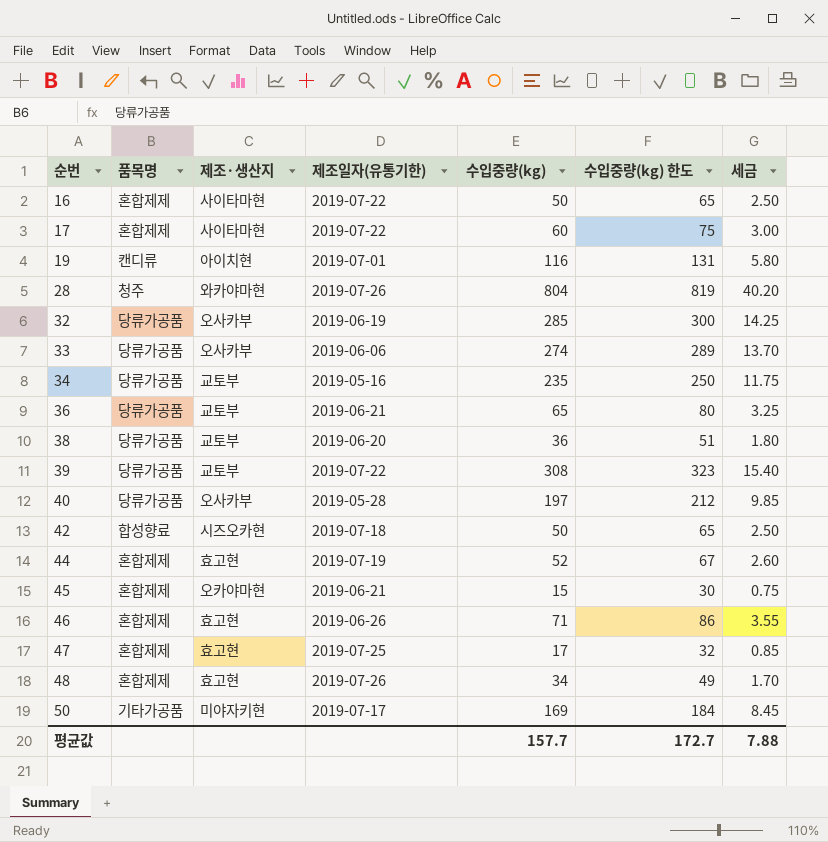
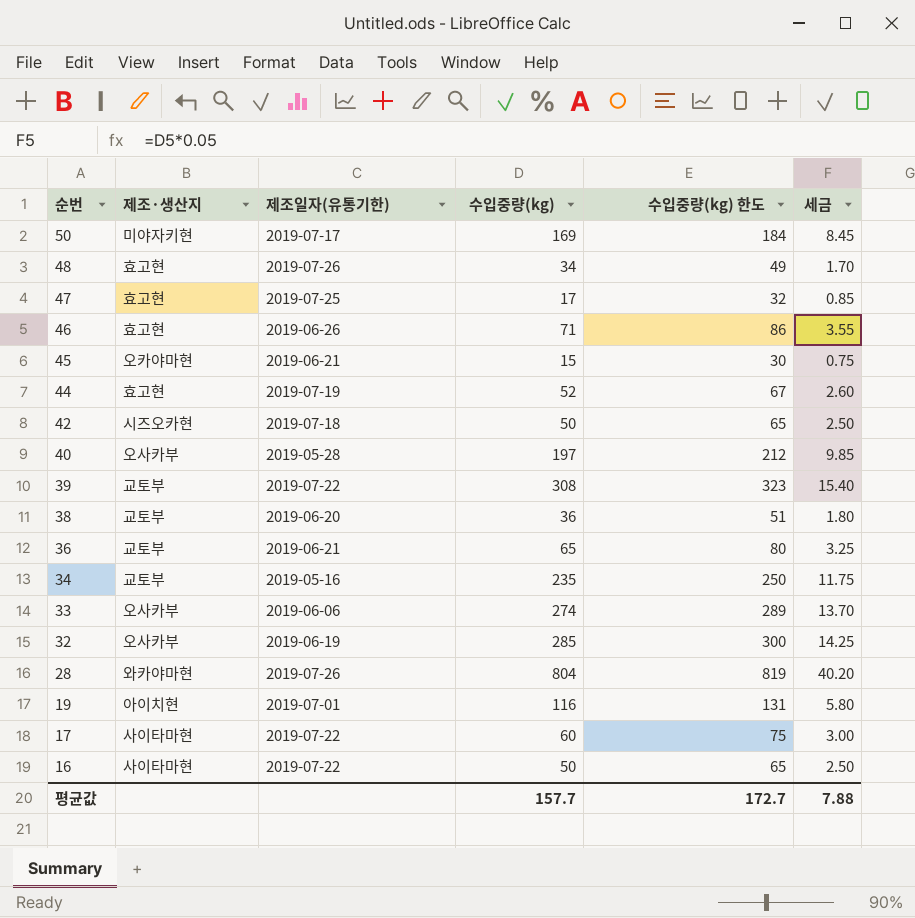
row order: 순번 ascending -> 순번 descending
column 품목명 | position: 2 -> none

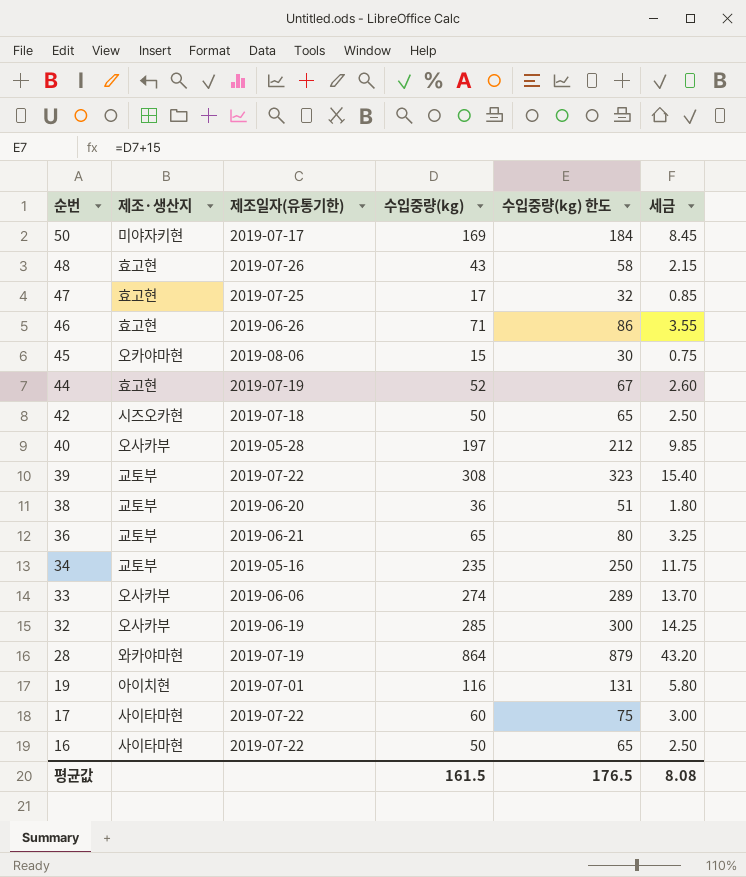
48 | 수입중량(kg): 34 -> 43
48 | 수입중량(kg) 한도: 49 -> 58
48 | 세금: 1.70 -> 2.15
45 | 제조일자(유통기한): 2019-06-21 -> 2019-08-06
28 | 제조일자(유통기한): 2019-07-26 -> 2019-07-19
28 | 수입중량(kg): 804 -> 864
28 | 수입중량(kg) 한도: 819 -> 879
28 | 세금: 40.20 -> 43.20
평균값 | 수입중량(kg): 157.7 -> 161.5
평균값 | 수입중량(kg) 한도: 172.7 -> 176.5
평균값 | 세금: 7.88 -> 8.08

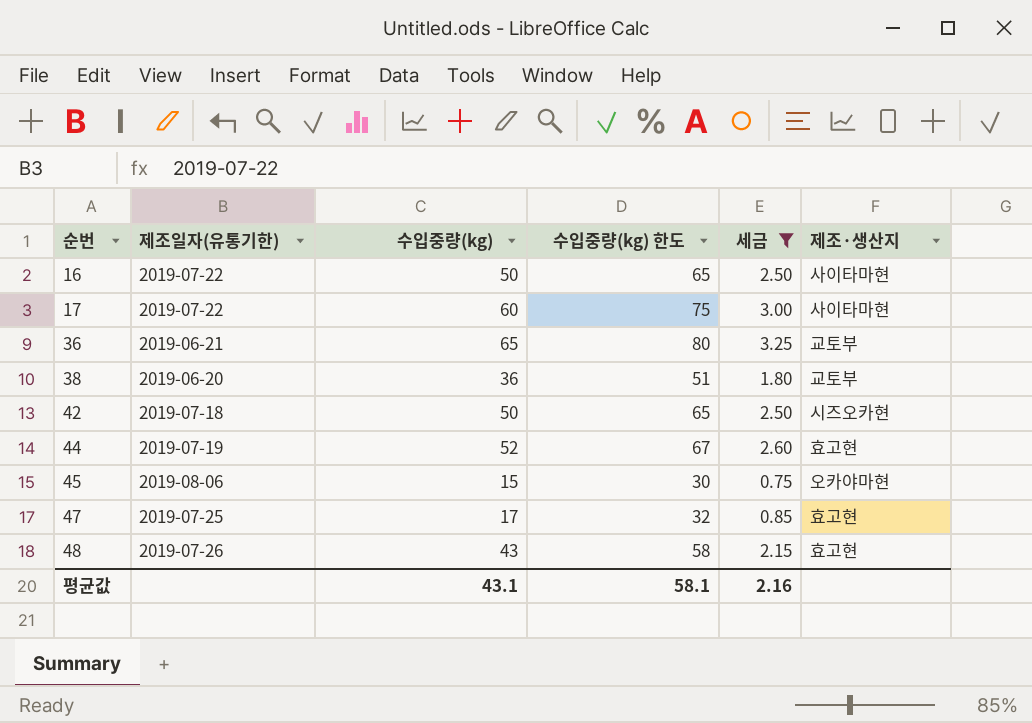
filter: none -> 세금 <= 3.25
row order: 순번 descending -> 순번 ascending
column 제조·생산지 | position: 2 -> 6
평균값 | 수입중량(kg): 161.5 -> 43.1
평균값 | 수입중량(kg) 한도: 176.5 -> 58.1
평균값 | 세금: 8.08 -> 2.16

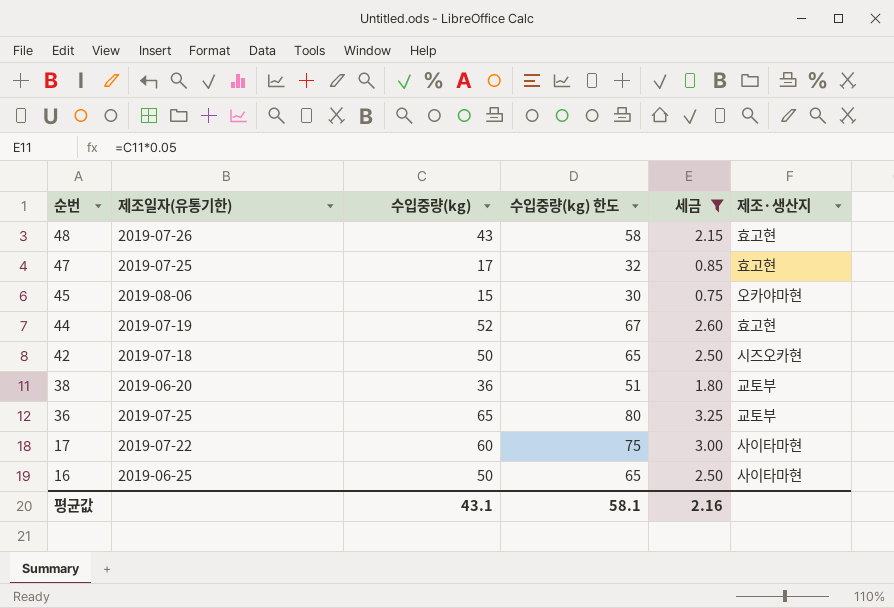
row order: 순번 ascending -> 순번 descending
36 | 제조일자(유통기한): 2019-06-21 -> 2019-07-25
16 | 제조일자(유통기한): 2019-07-22 -> 2019-06-25

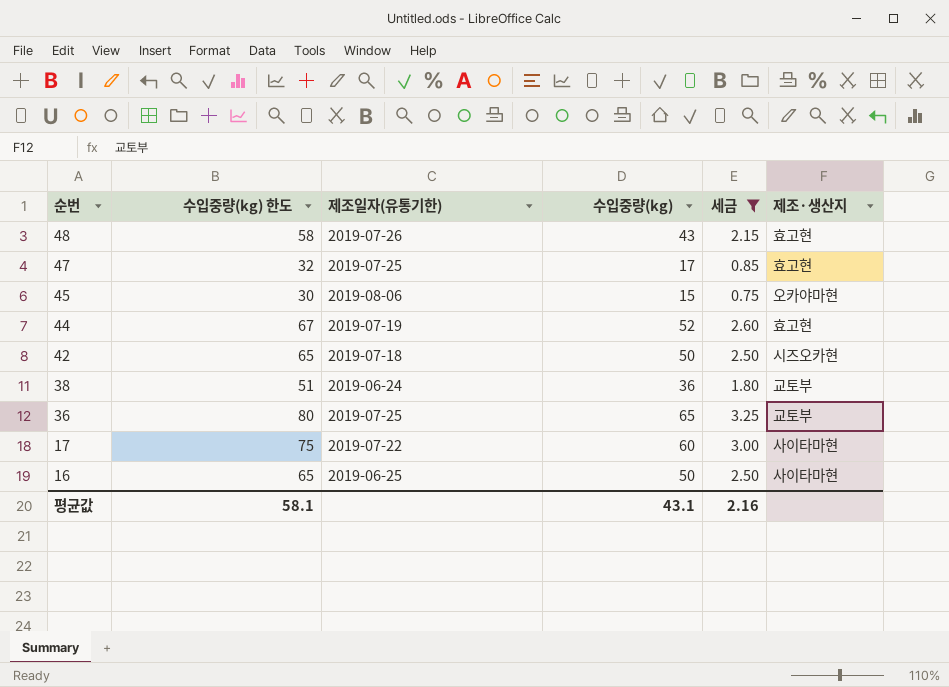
column 수입중량(kg) 한도 | position: 4 -> 2
38 | 제조일자(유통기한): 2019-06-20 -> 2019-06-24

